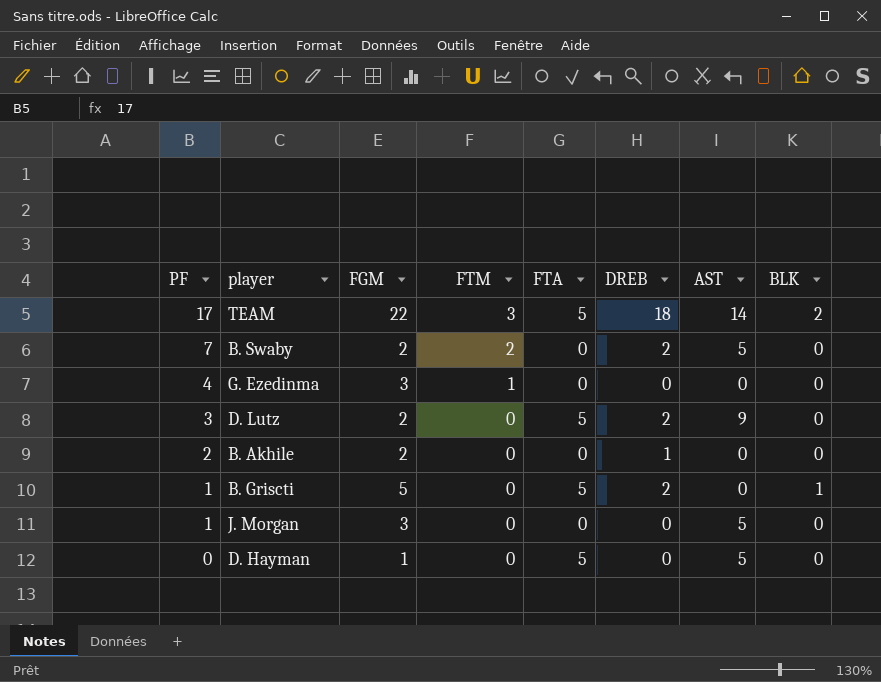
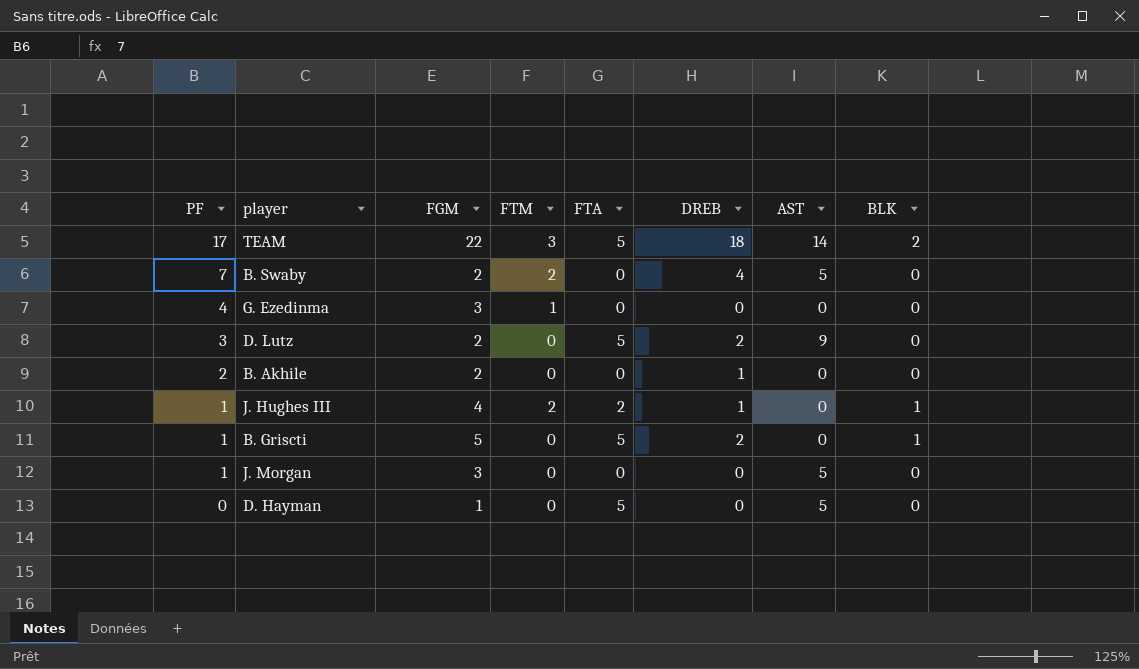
B. Swaby | DREB: 2 -> 4
row J. Hughes III: none -> 1 | 4 | 2 | 2 | 1 | 0 | 1

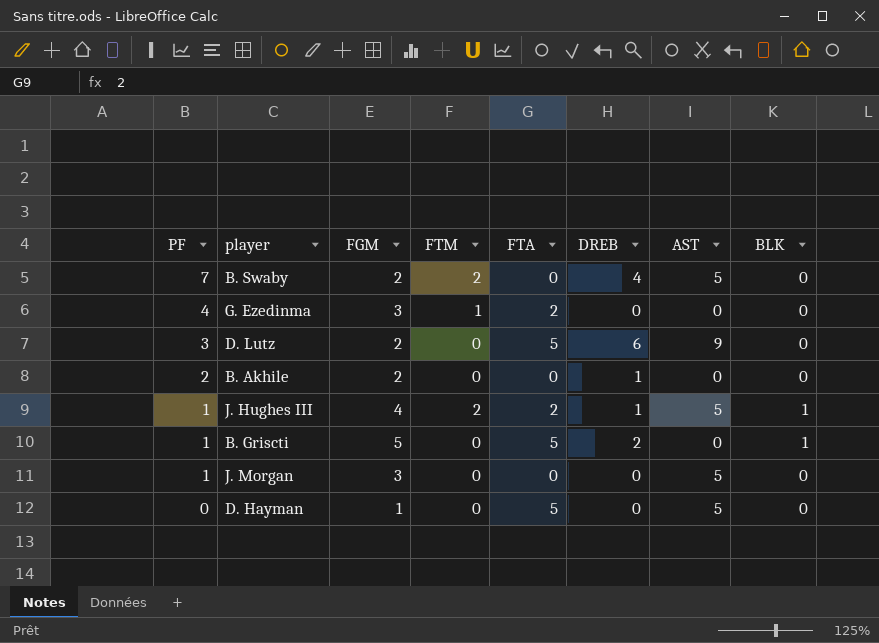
row TEAM: 17 | 22 | 3 | 5 | 18 | 14 | 2 -> none
G. Ezedinma | FTA: 0 -> 2
D. Lutz | DREB: 2 -> 6
J. Hughes III | AST: 0 -> 5

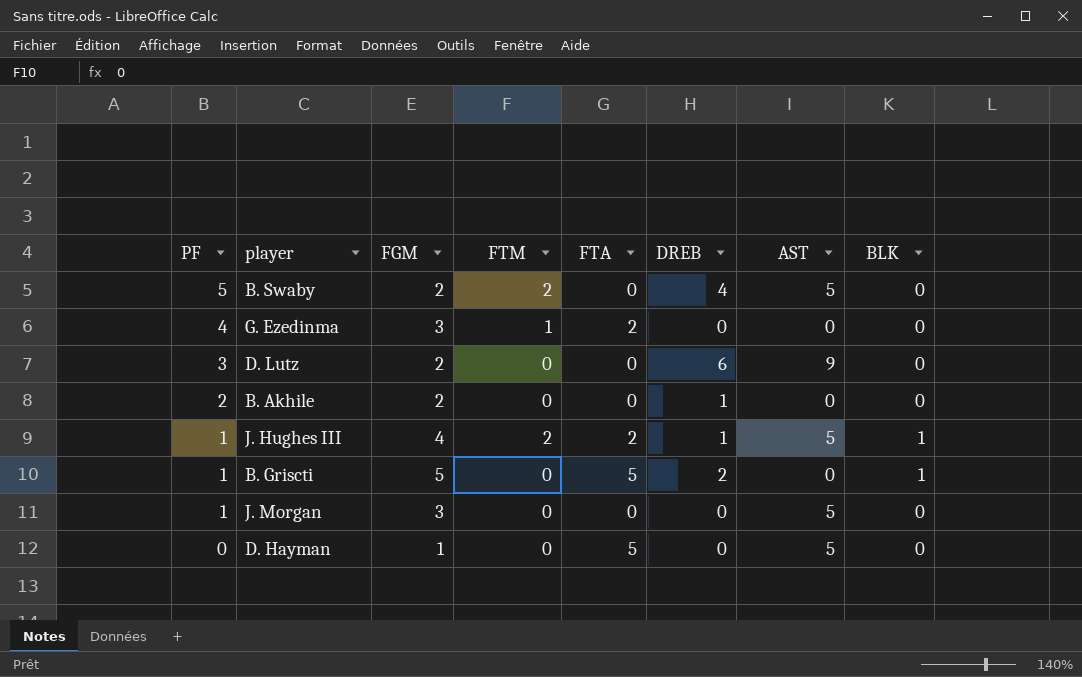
B. Swaby | PF: 7 -> 5
D. Lutz | FTA: 5 -> 0

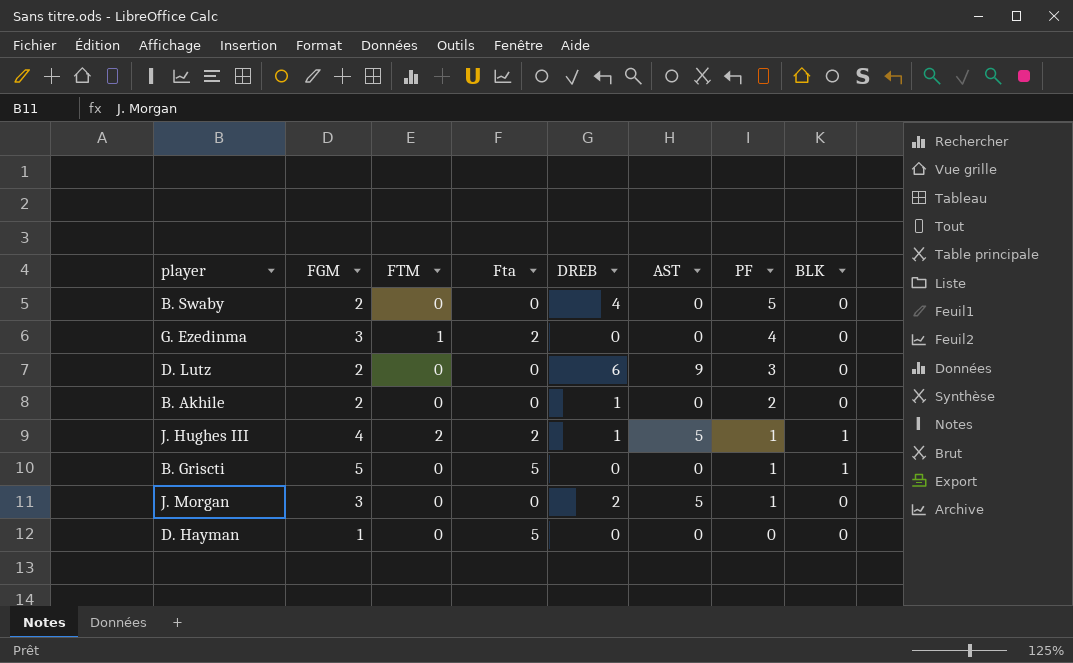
column name: FTA -> Fta
column PF | position: 1 -> 7
B. Swaby | FTM: 2 -> 0
B. Swaby | AST: 5 -> 0
B. Griscti | DREB: 2 -> 0
J. Morgan | DREB: 0 -> 2
D. Hayman | AST: 5 -> 0

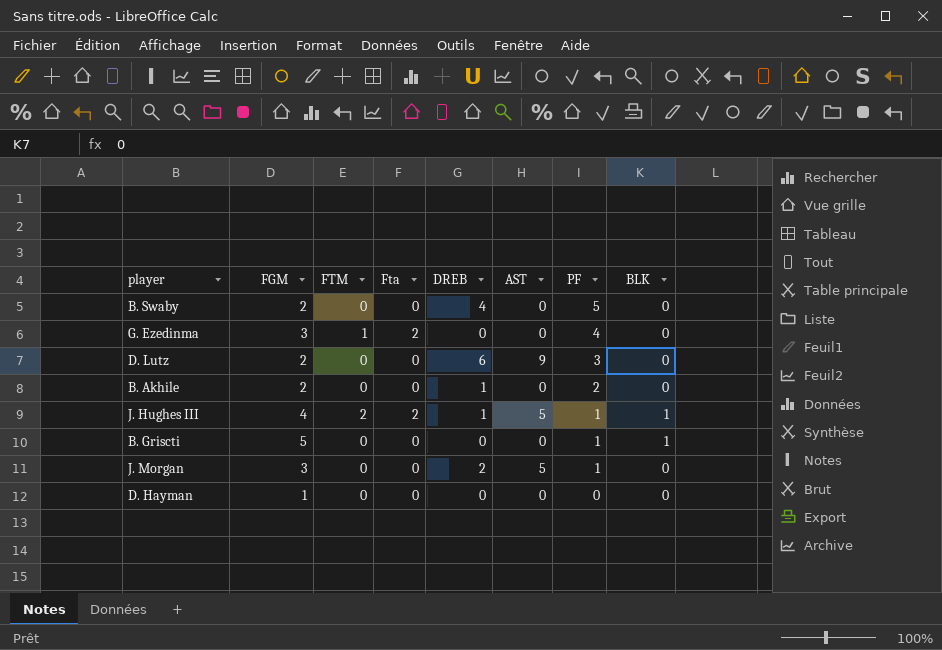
B. Griscti | Fta: 5 -> 0
D. Hayman | Fta: 5 -> 0

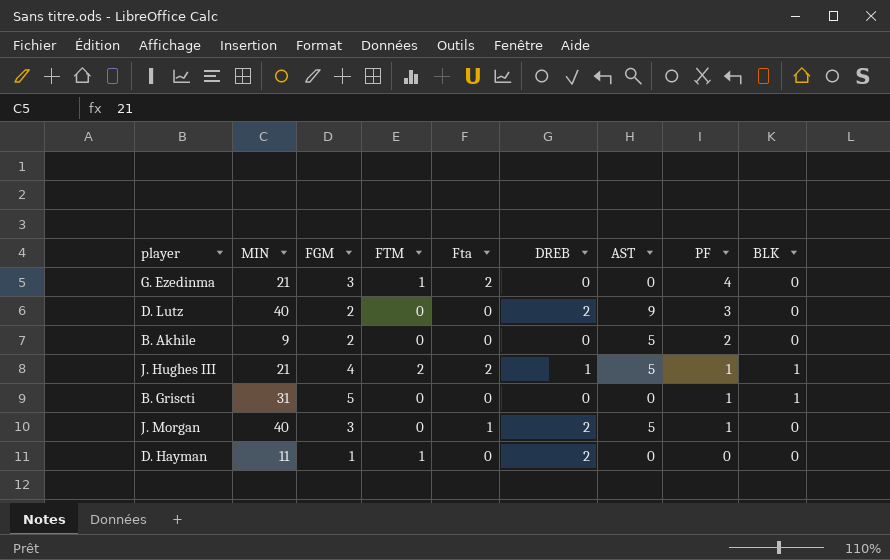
column MIN | position: none -> 2
row B. Swaby: 2 | 0 | 0 | 4 | 0 | 5 | 0 -> none
D. Lutz | DREB: 6 -> 2
B. Akhile | DREB: 1 -> 0
B. Akhile | AST: 0 -> 5
J. Morgan | Fta: 0 -> 1
D. Hayman | FTM: 0 -> 1
D. Hayman | DREB: 0 -> 2

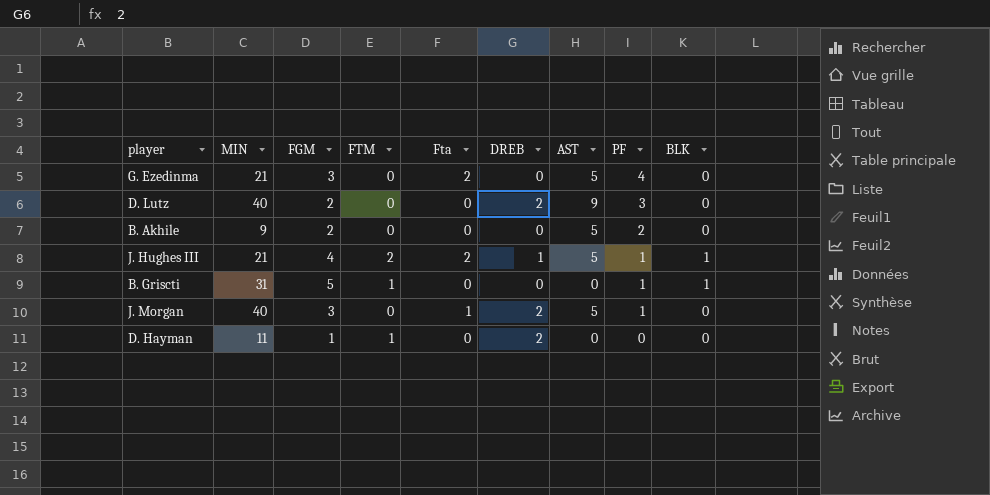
G. Ezedinma | FTM: 1 -> 0
G. Ezedinma | AST: 0 -> 5
B. Griscti | FTM: 0 -> 1

